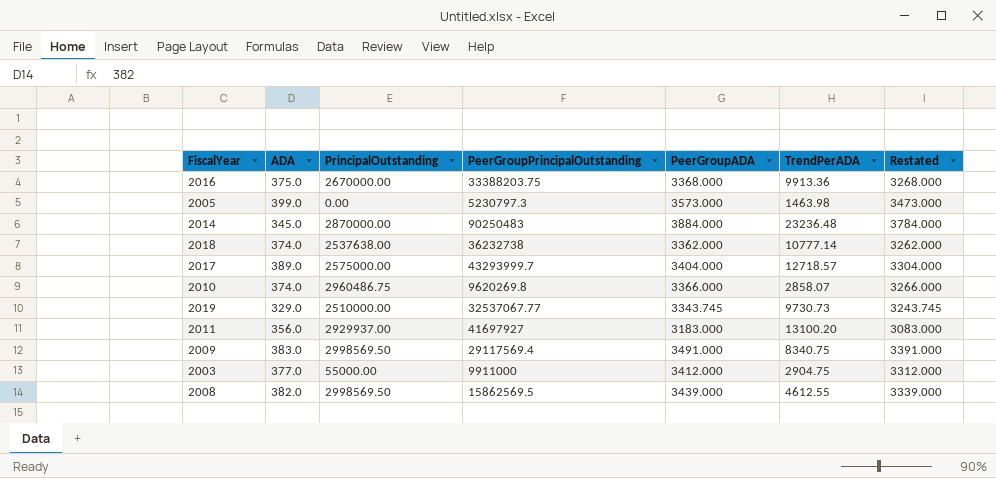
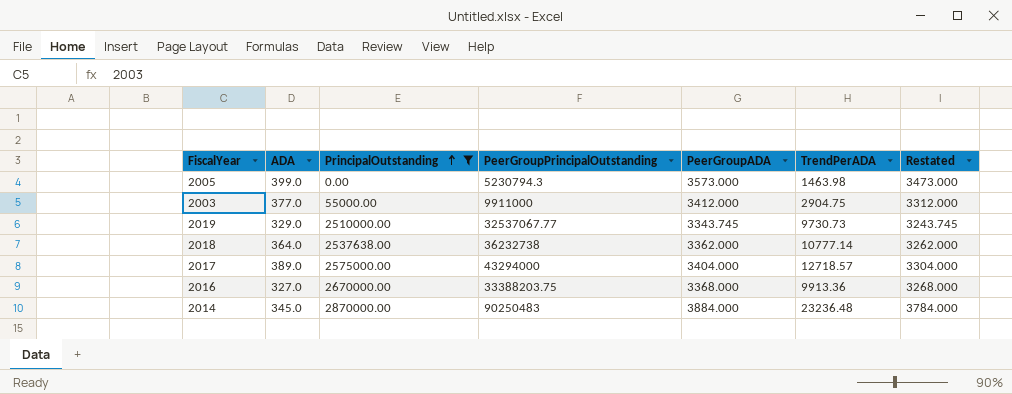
filter: none -> PrincipalOutstanding <= 2870000.00
row order: none -> PrincipalOutstanding ascending
2005 | PeerGroupPrincipalOutstanding: 5230797.3 -> 5230794.3
2018 | ADA: 374.0 -> 364.0
2017 | PeerGroupPrincipalOutstanding: 43293999.7 -> 43294000
2016 | ADA: 375.0 -> 327.0

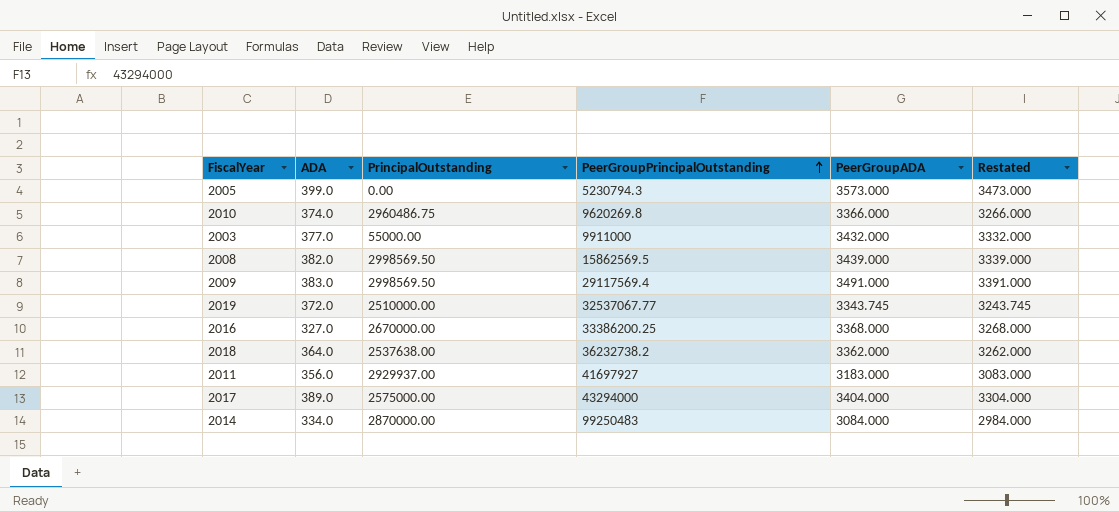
filter: PrincipalOutstanding <= 2870000.00 -> none
row order: PrincipalOutstanding ascending -> PeerGroupPrincipalOutstanding ascending
column TrendPerADA | formula: [PeerGroupPrincipalOutstanding] / [PeerGroupADA] -> none
2003 | PeerGroupADA: 3412.000 -> 3432.000
2003 | Restated: 3312.000 -> 3332.000
2019 | ADA: 329.0 -> 372.0
2016 | PeerGroupPrincipalOutstanding: 33388203.75 -> 33386200.25
2018 | PeerGroupPrincipalOutstanding: 36232738 -> 36232738.2
2014 | ADA: 345.0 -> 334.0
2014 | PeerGroupPrincipalOutstanding: 90250483 -> 99250483
2014 | PeerGroupADA: 3884.000 -> 3084.000
2014 | Restated: 3784.000 -> 2984.000

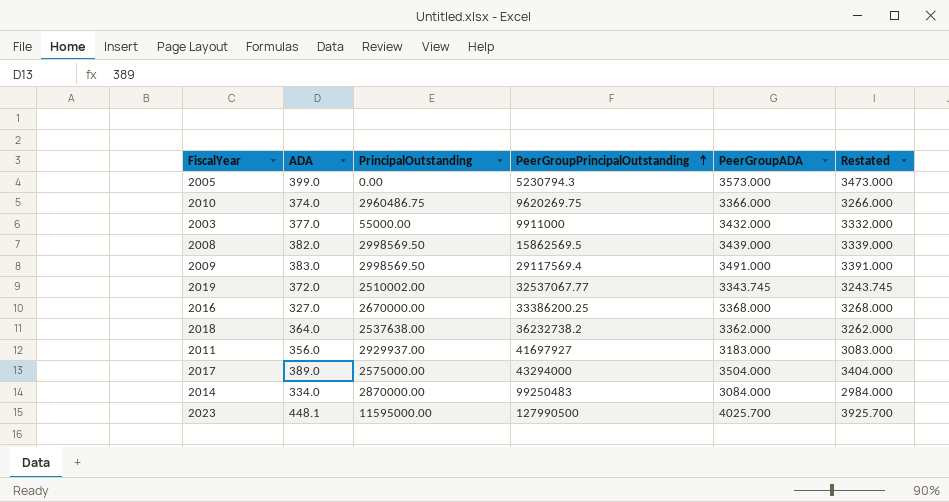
2010 | PeerGroupPrincipalOutstanding: 9620269.8 -> 9620269.75
2019 | PrincipalOutstanding: 2510000.00 -> 2510002.00
2017 | PeerGroupADA: 3404.000 -> 3504.000
2017 | Restated: 3304.000 -> 3404.000
row 2023: none -> 448.1 | 11595000.00 | 127990500 | 4025.700 | 3925.700

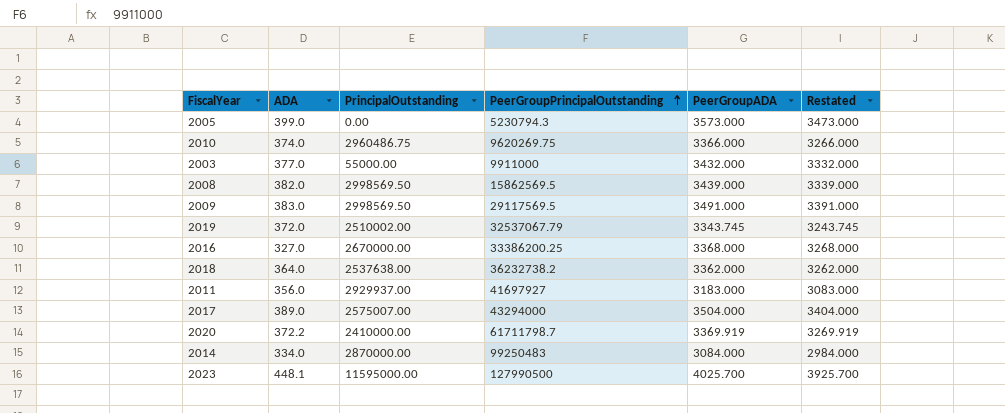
2009 | PeerGroupPrincipalOutstanding: 29117569.4 -> 29117569.5
2019 | PeerGroupPrincipalOutstanding: 32537067.77 -> 32537067.79
2017 | PrincipalOutstanding: 2575000.00 -> 2575007.00
row 2020: none -> 372.2 | 2410000.00 | 61711798.7 | 3369.919 | 3269.919

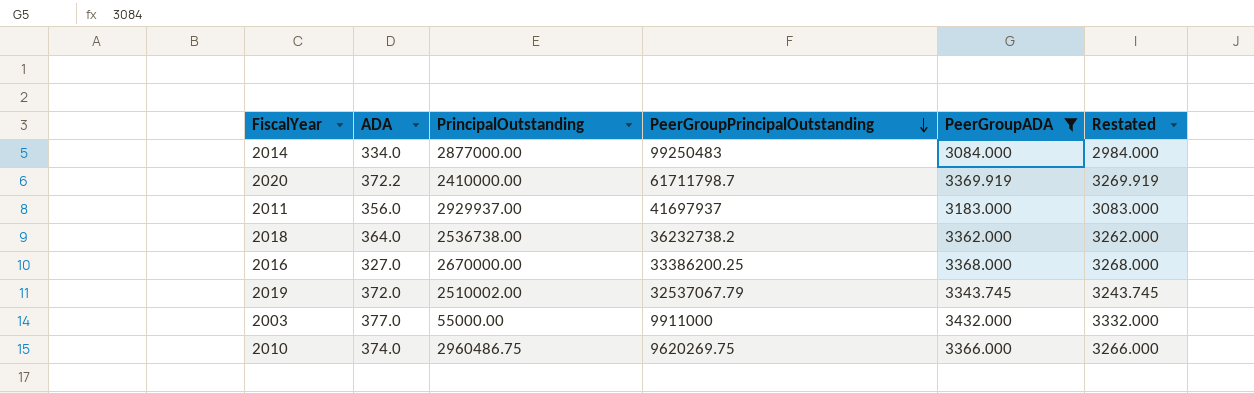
filter: none -> PeerGroupADA <= 3432.000
row order: PeerGroupPrincipalOutstanding ascending -> PeerGroupPrincipalOutstanding descending
2014 | PrincipalOutstanding: 2870000.00 -> 2877000.00
2011 | PeerGroupPrincipalOutstanding: 41697927 -> 41697937
2018 | PrincipalOutstanding: 2537638.00 -> 2536738.00

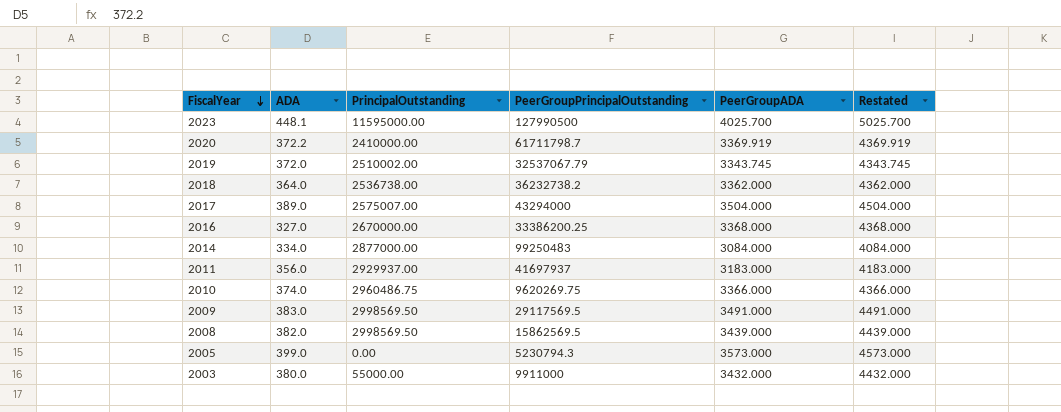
filter: PeerGroupADA <= 3432.000 -> none
row order: PeerGroupPrincipalOutstanding descending -> FiscalYear descending
column Restated | formula: [PeerGroupADA] - 100 -> [PeerGroupADA] + 1000
2003 | ADA: 377.0 -> 380.0

